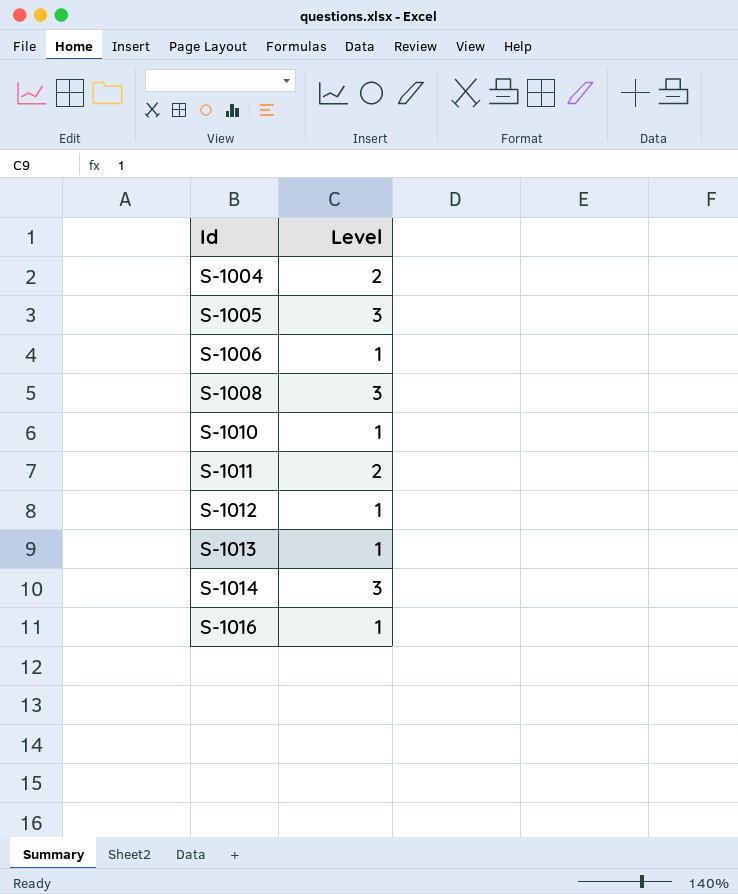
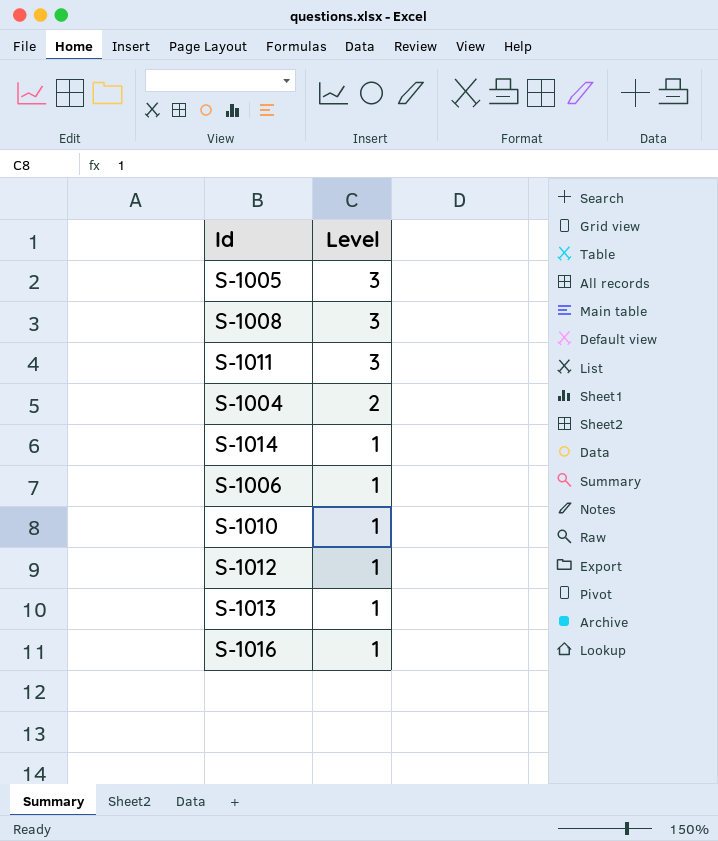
row order: Id ascending -> Level descending
S-1011 | Level: 2 -> 3
S-1014 | Level: 3 -> 1

